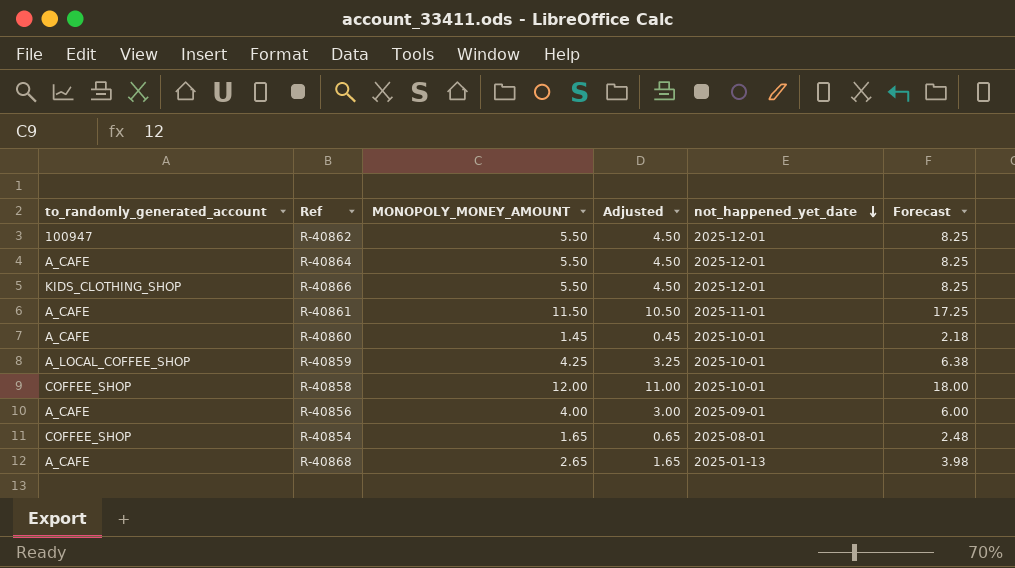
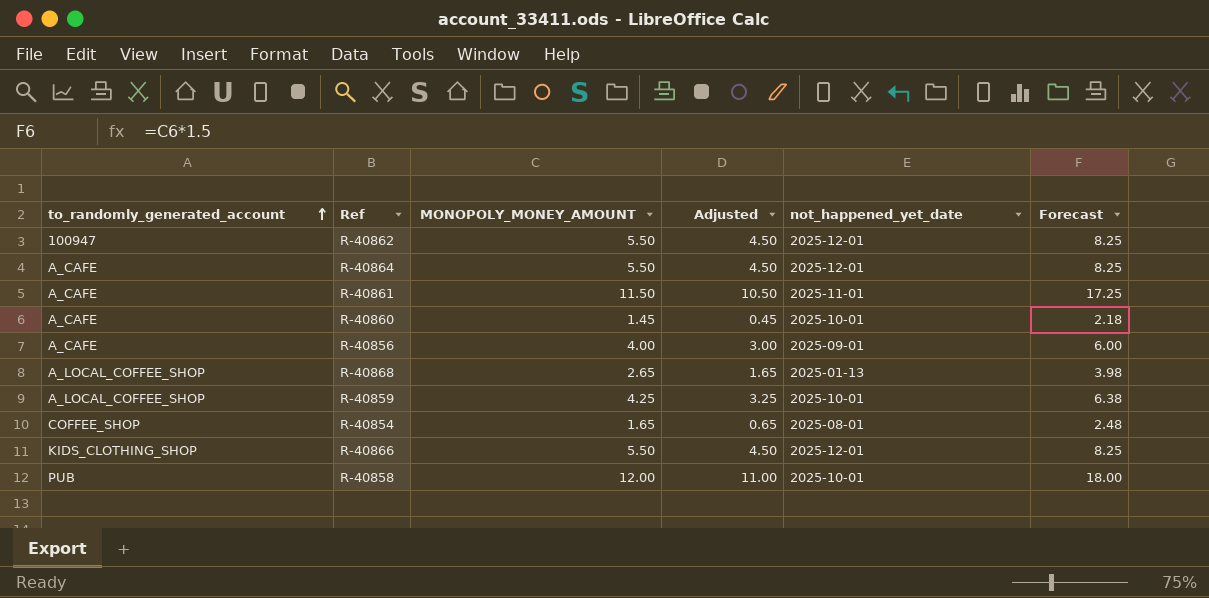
row order: not_happened_yet_date descending -> to_randomly_generated_account ascending
R-40868 | to_randomly_generated_account: A_CAFE -> A_LOCAL_COFFEE_SHOP
R-40858 | to_randomly_generated_account: COFFEE_SHOP -> PUB

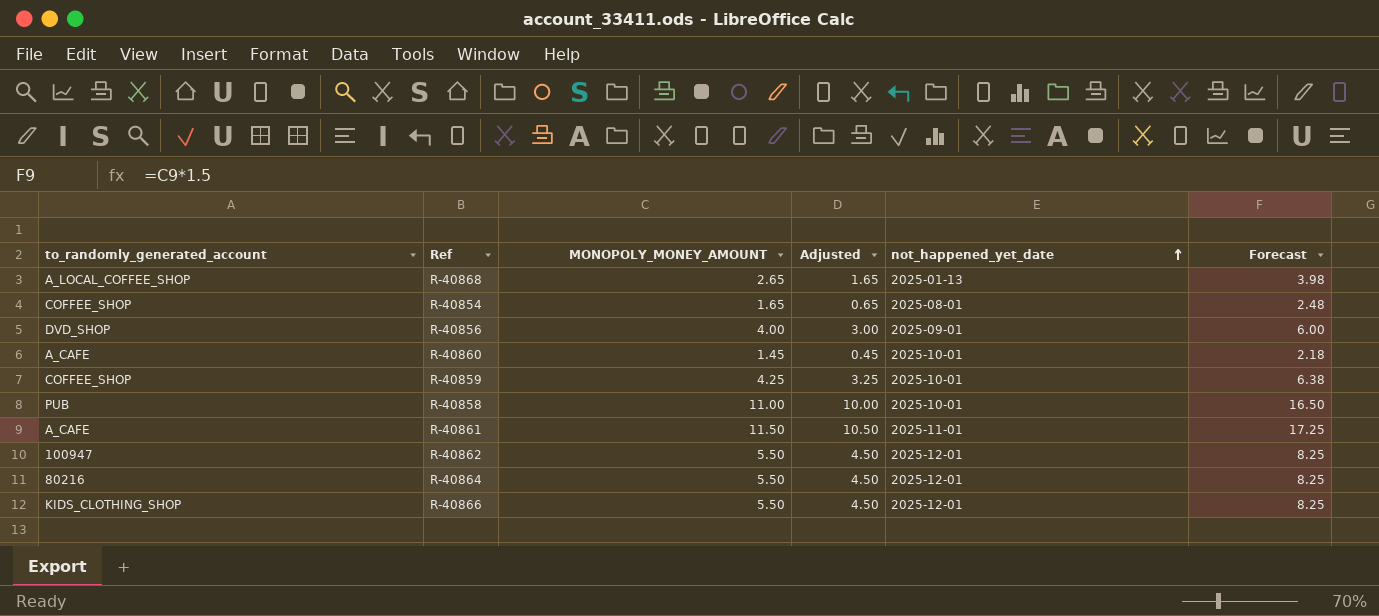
row order: to_randomly_generated_account ascending -> not_happened_yet_date ascending
R-40856 | to_randomly_generated_account: A_CAFE -> DVD_SHOP
R-40859 | to_randomly_generated_account: A_LOCAL_COFFEE_SHOP -> COFFEE_SHOP
R-40858 | MONOPOLY_MONEY_AMOUNT: 12.00 -> 11.00
R-40858 | Adjusted: 11.00 -> 10.00
R-40858 | Forecast: 18.00 -> 16.50
R-40864 | to_randomly_generated_account: A_CAFE -> 80216

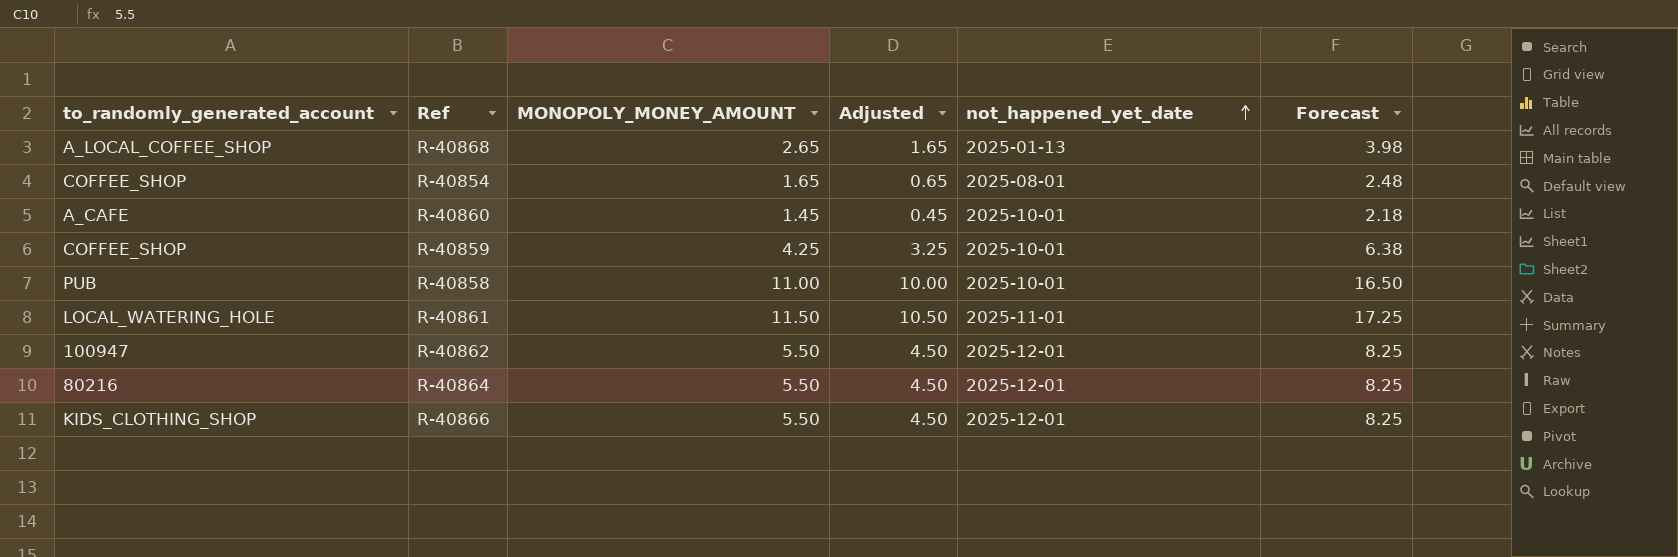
row R-40856: DVD_SHOP | 4.00 | 3.00 | 2025-09-01 | 6.00 -> none
R-40861 | to_randomly_generated_account: A_CAFE -> LOCAL_WATERING_HOLE

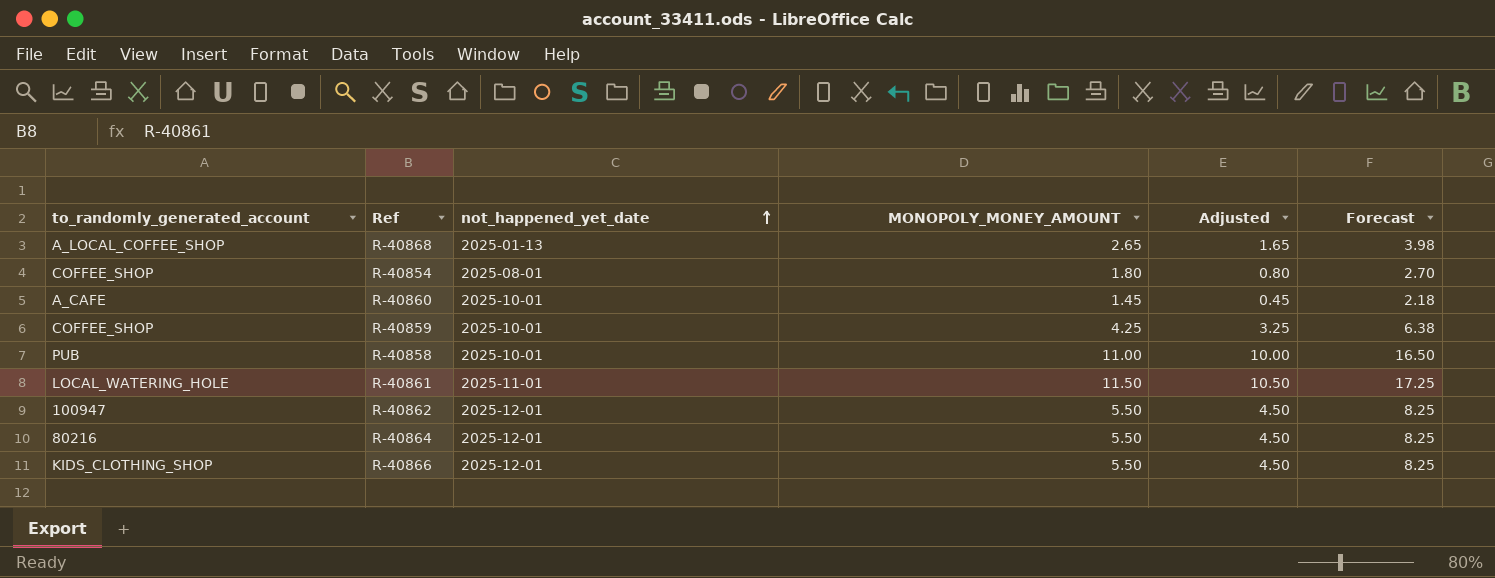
column not_happened_yet_date | position: 5 -> 3
R-40854 | MONOPOLY_MONEY_AMOUNT: 1.65 -> 1.80
R-40854 | Adjusted: 0.65 -> 0.80
R-40854 | Forecast: 2.48 -> 2.70

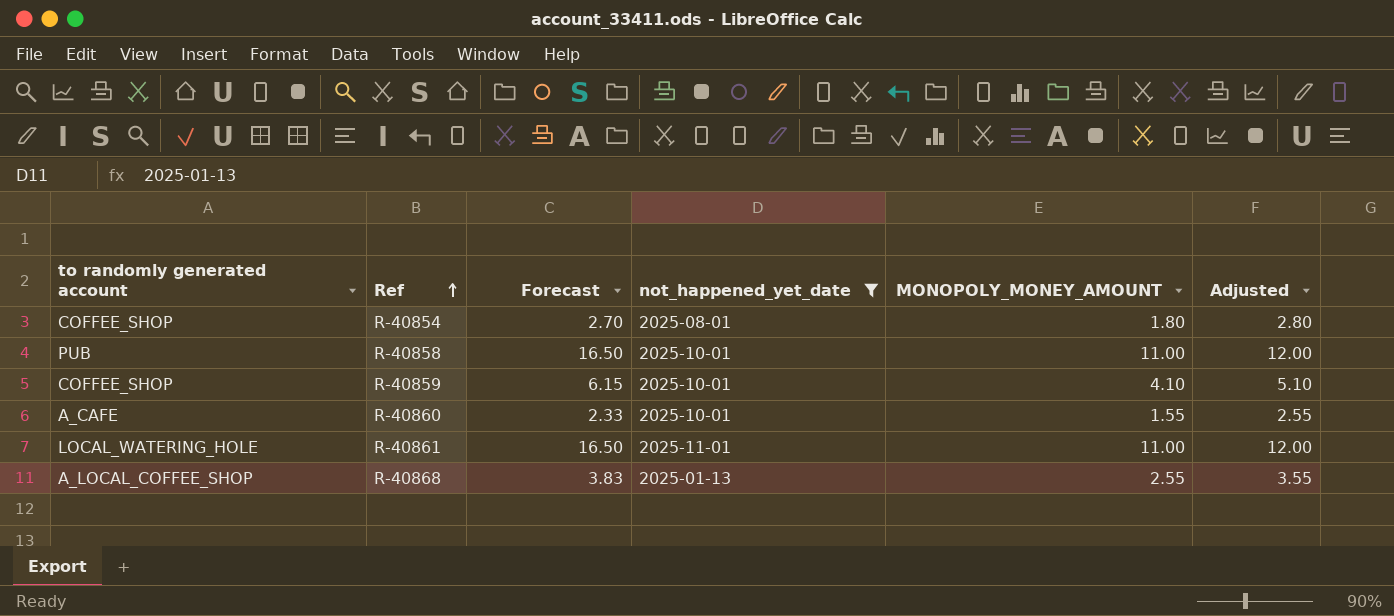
filter: none -> not_happened_yet_date != 2025-12-01
row order: not_happened_yet_date ascending -> Ref ascending
column name: to_randomly_generated_account -> to randomly generated account
column Forecast | position: 6 -> 3
column Adjusted | formula: [MONOPOLY_MONEY_AMOUNT] - 1 -> [MONOPOLY_MONEY_AMOUNT] + 1
R-40859 | Forecast: 6.38 -> 6.15
R-40859 | MONOPOLY_MONEY_AMOUNT: 4.25 -> 4.10
R-40860 | Forecast: 2.18 -> 2.33
R-40860 | MONOPOLY_MONEY_AMOUNT: 1.45 -> 1.55
R-40861 | Forecast: 17.25 -> 16.50
R-40861 | MONOPOLY_MONEY_AMOUNT: 11.50 -> 11.00
R-40868 | Forecast: 3.98 -> 3.83
R-40868 | MONOPOLY_MONEY_AMOUNT: 2.65 -> 2.55

